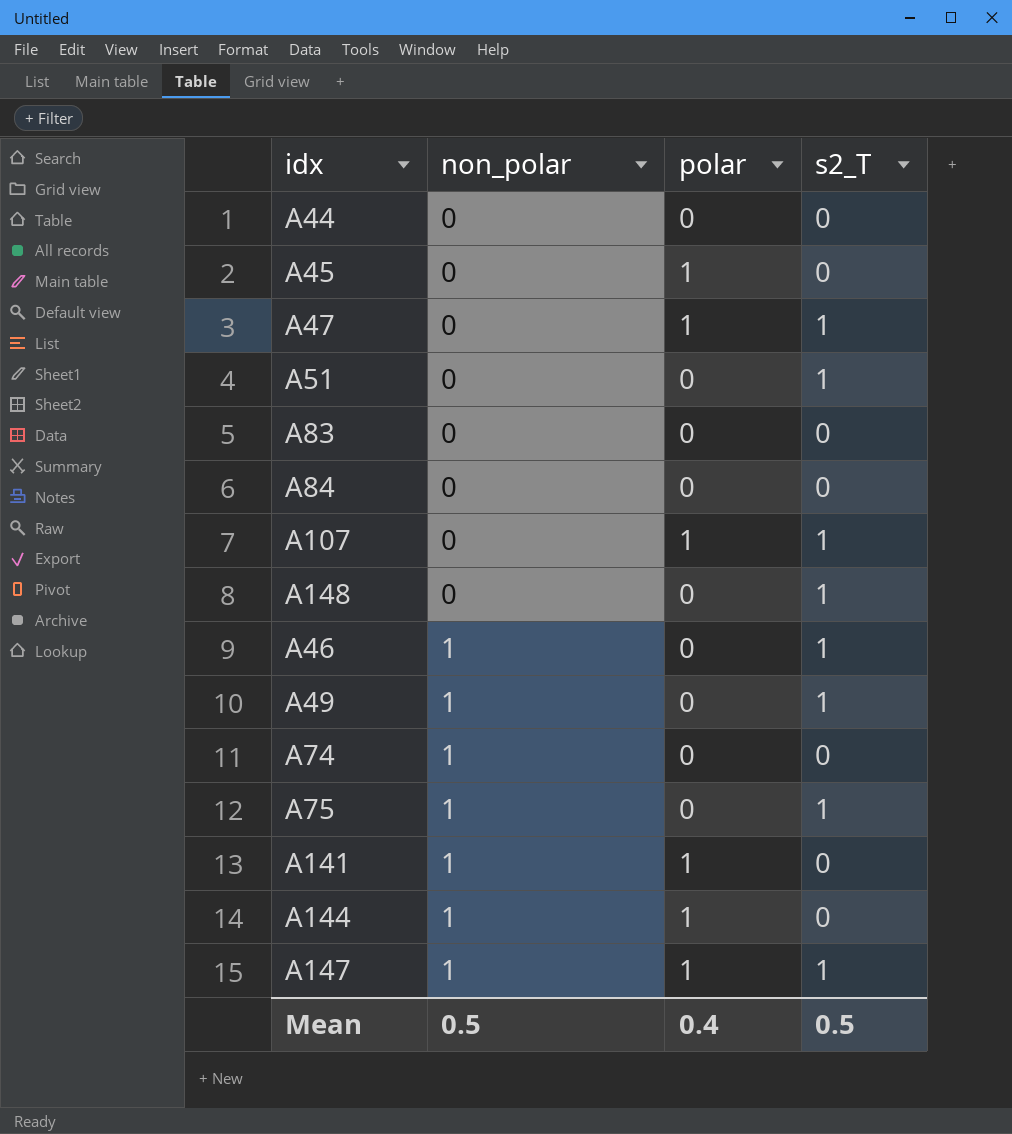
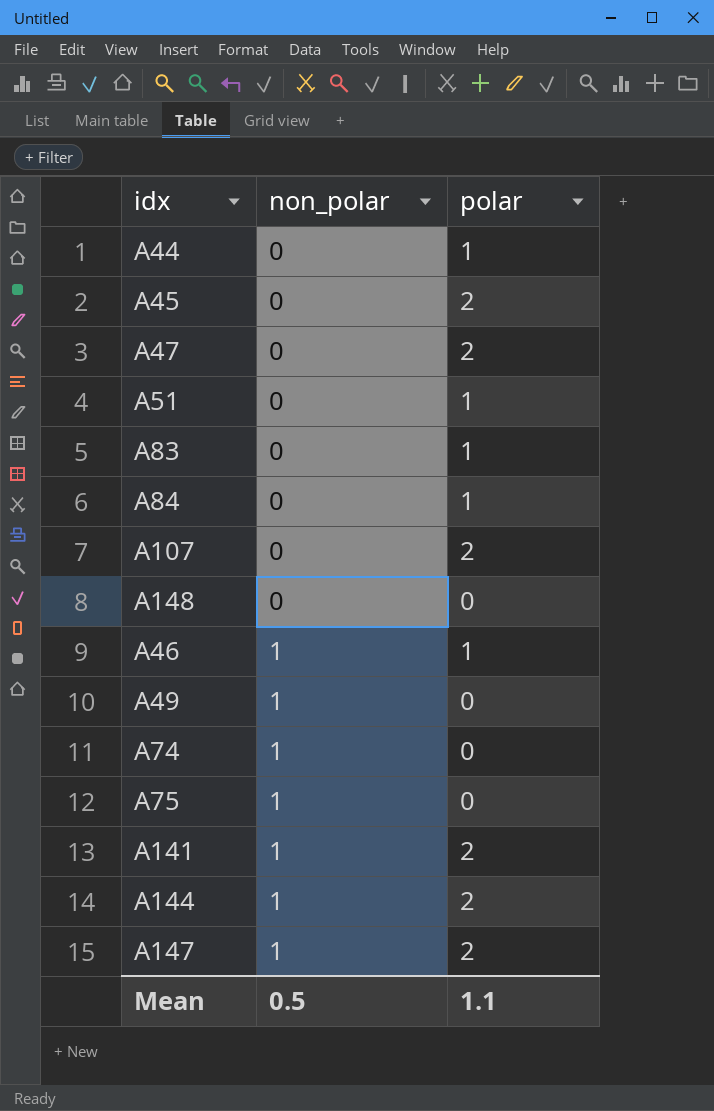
column s2_T | position: 4 -> none
A44 | polar: 0 -> 1
A45 | polar: 1 -> 2
A47 | polar: 1 -> 2
A51 | polar: 0 -> 1
A83 | polar: 0 -> 1
A84 | polar: 0 -> 1
A107 | polar: 1 -> 2
A46 | polar: 0 -> 1
A141 | polar: 1 -> 2
A144 | polar: 1 -> 2
A147 | polar: 1 -> 2
Mean | polar: 0.4 -> 1.1

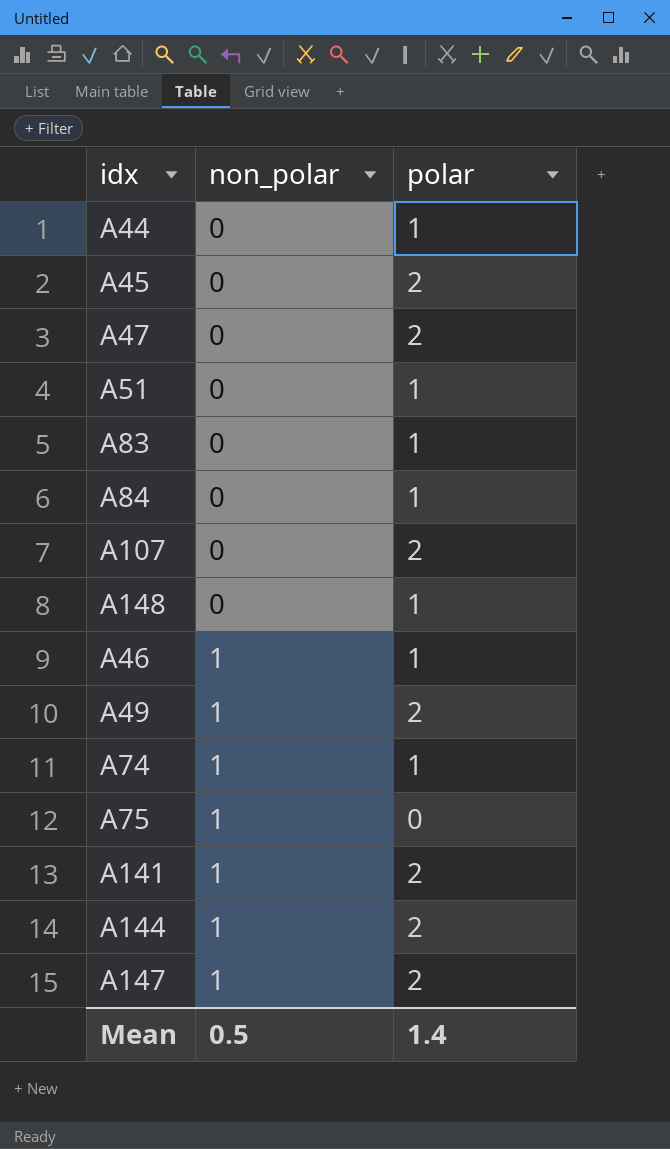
A148 | polar: 0 -> 1
A49 | polar: 0 -> 2
A74 | polar: 0 -> 1
Mean | polar: 1.1 -> 1.4

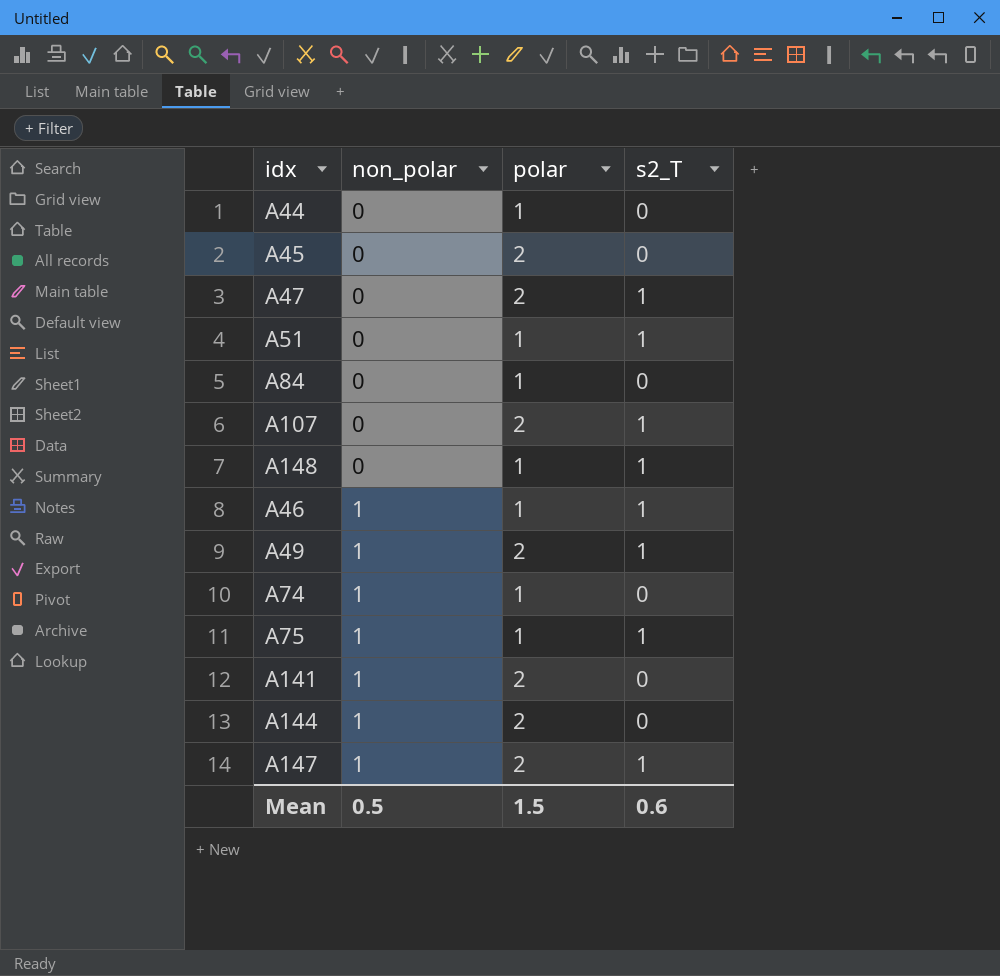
column s2_T | position: none -> 4
row A83: 0 | 1 -> none
A75 | polar: 0 -> 1
Mean | polar: 1.4 -> 1.5

